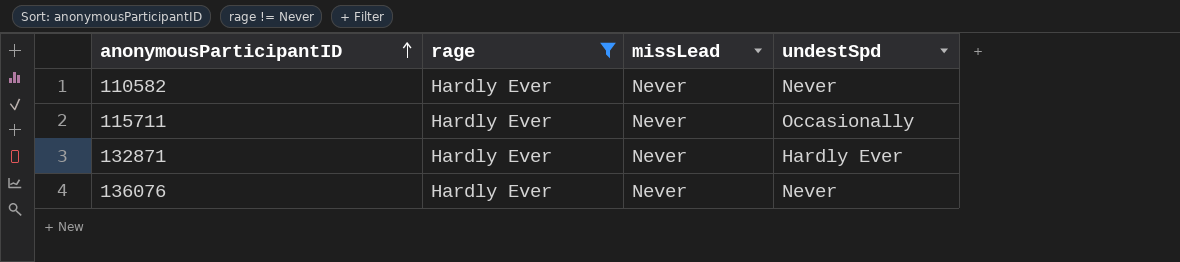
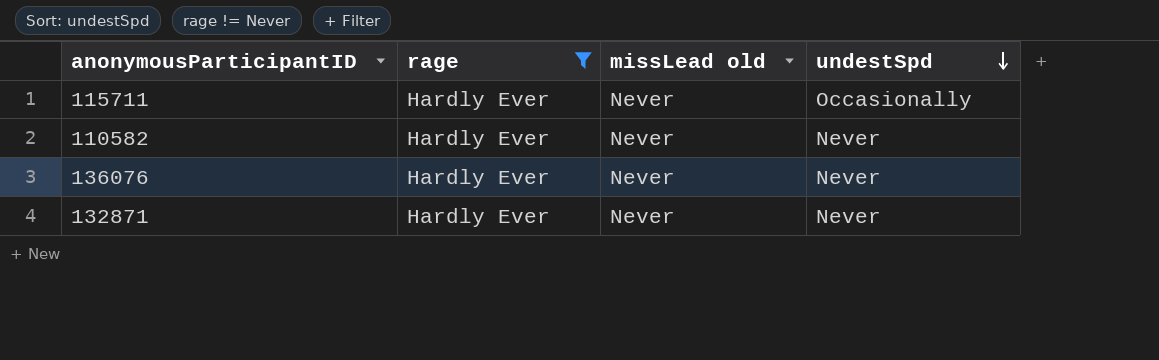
row order: anonymousParticipantID ascending -> undestSpd descending
column name: missLead -> missLead old
132871 | undestSpd: Hardly Ever -> Never

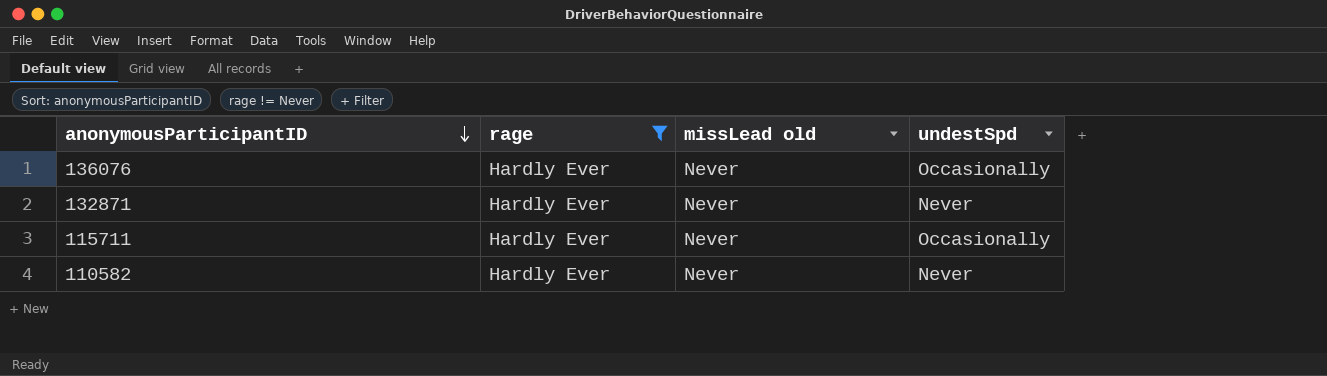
row order: undestSpd descending -> anonymousParticipantID descending
136076 | undestSpd: Never -> Occasionally

